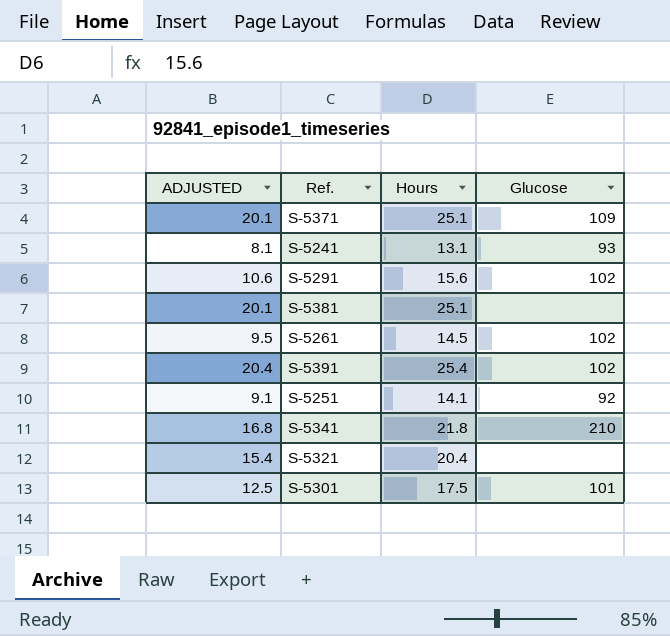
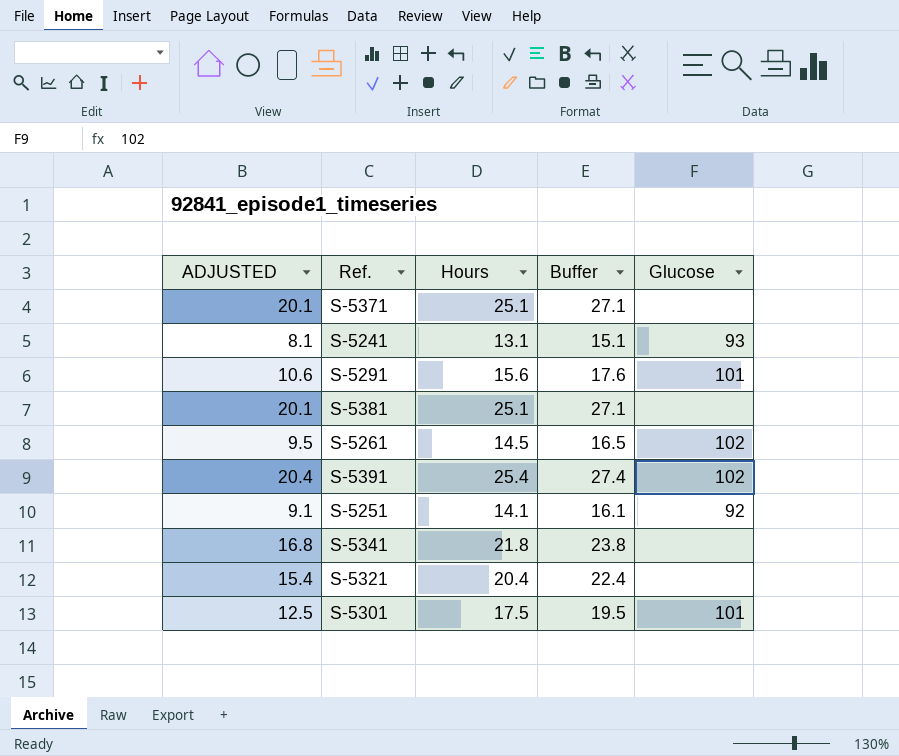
column Buffer | formula: none -> [Hours] + 2
S-5371 | Glucose: 109 -> none
S-5291 | Glucose: 102 -> 101
S-5341 | Glucose: 210 -> none

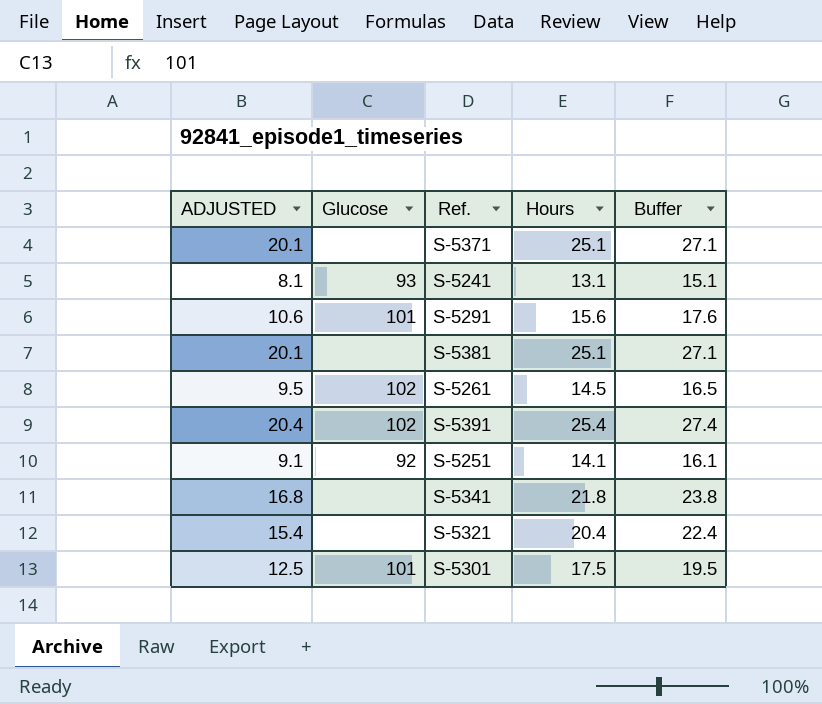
column Glucose | position: 5 -> 2

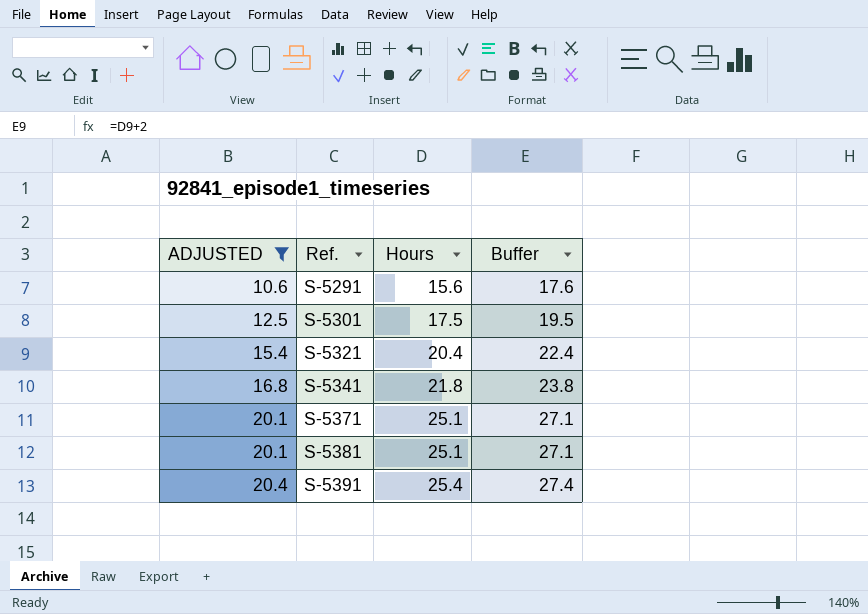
filter: none -> ADJUSTED >= 10.6
row order: none -> ADJUSTED ascending
column Glucose | position: 2 -> none

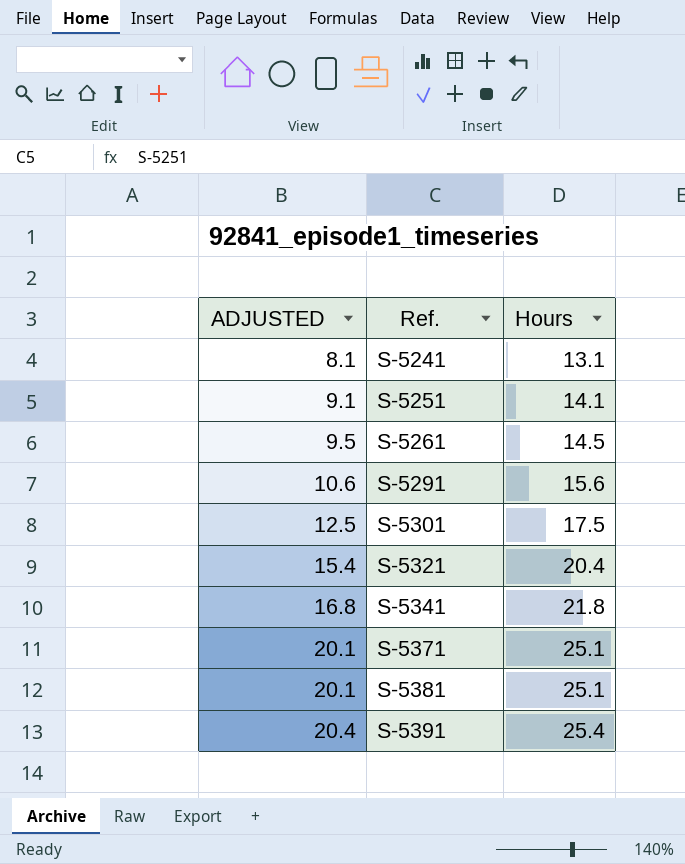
filter: ADJUSTED >= 10.6 -> none
column Buffer | formula: [Hours] + 2 -> none

